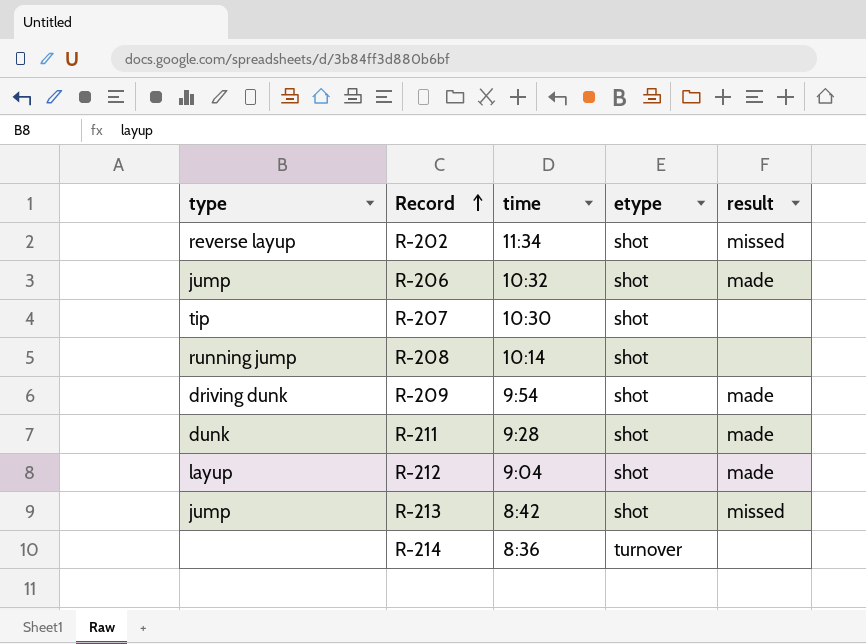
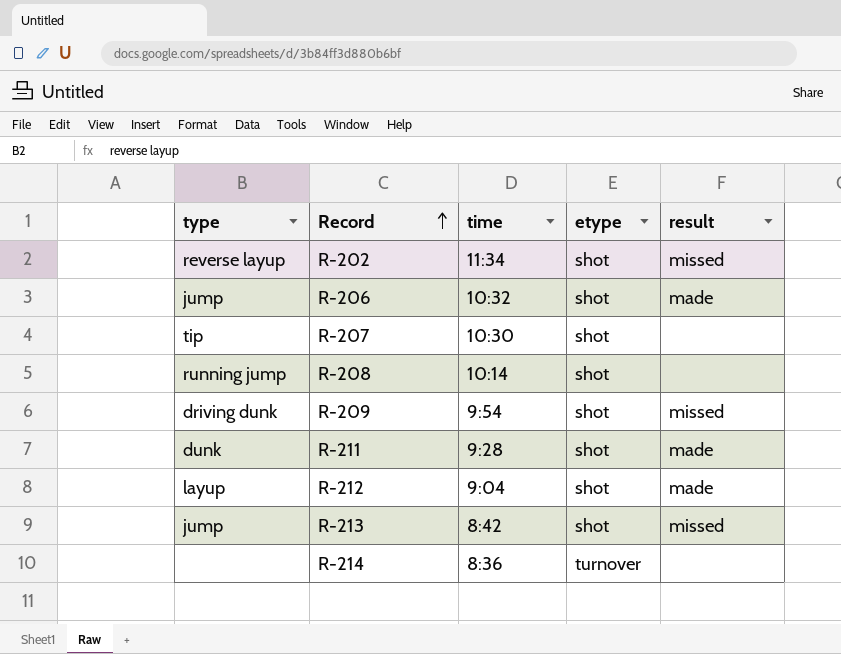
R-209 | result: made -> missed

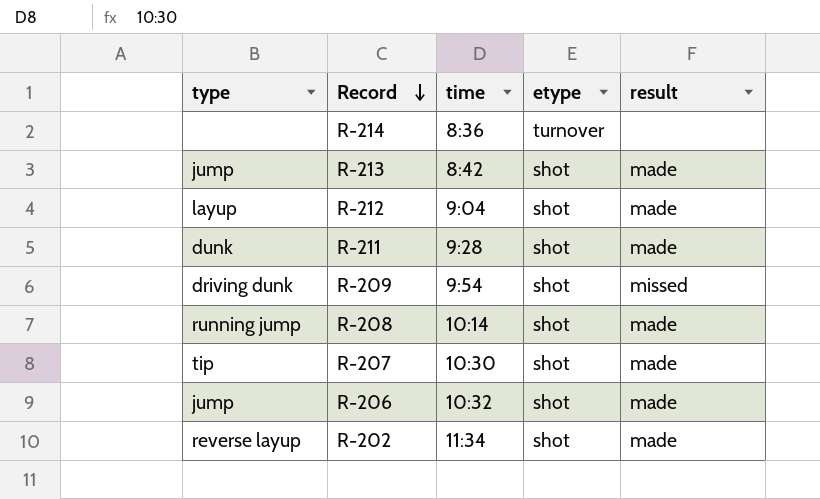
row order: Record ascending -> Record descending
R-213 | result: missed -> made
R-208 | result: none -> made
R-207 | result: none -> made
R-202 | result: missed -> made

